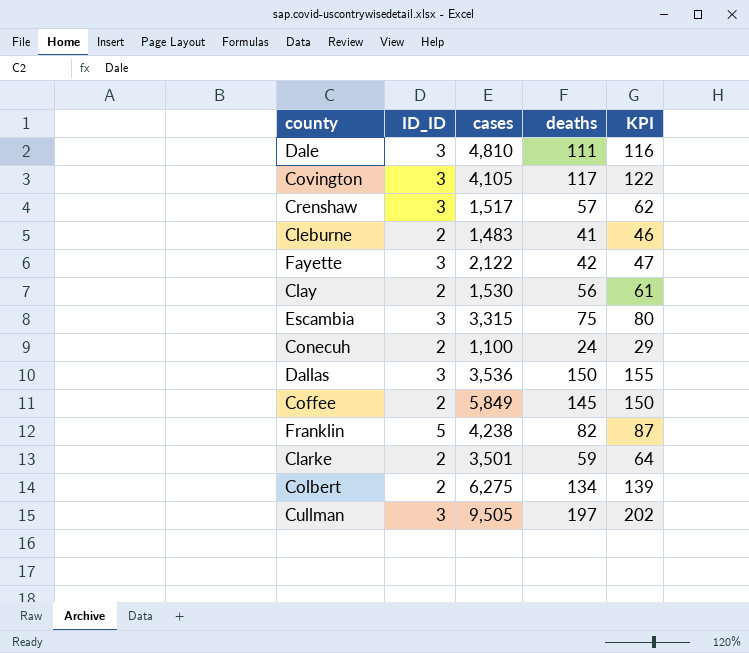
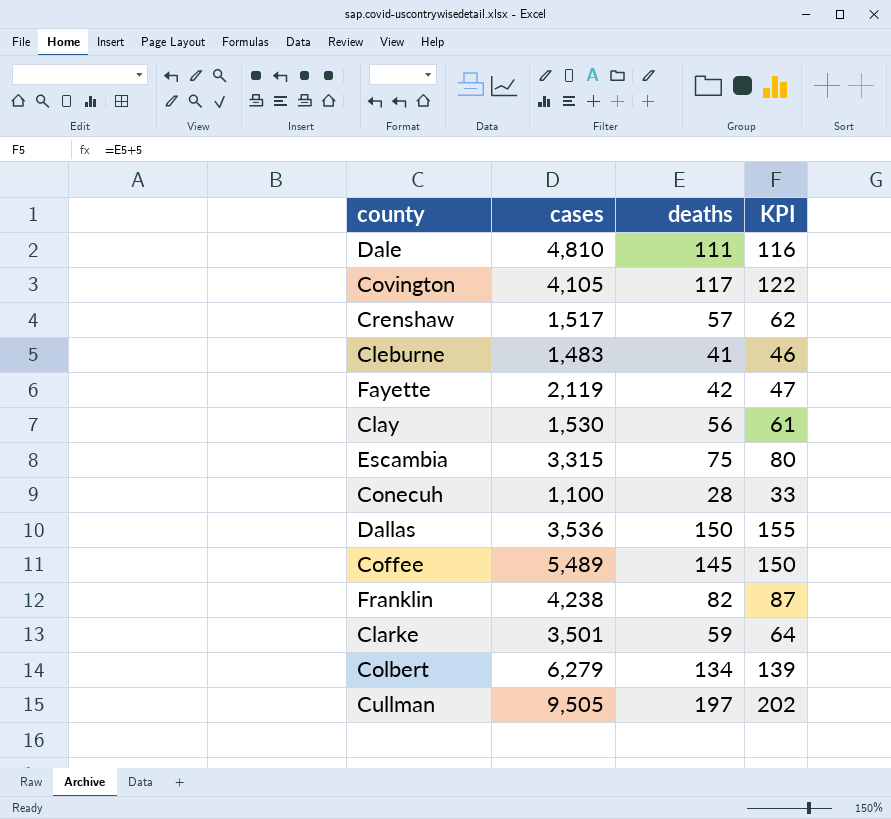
column ID_ID | position: 2 -> none
Fayette | cases: 2,122 -> 2,119
Conecuh | deaths: 24 -> 28
Conecuh | KPI: 29 -> 33
Coffee | cases: 5,849 -> 5,489
Colbert | cases: 6,275 -> 6,279

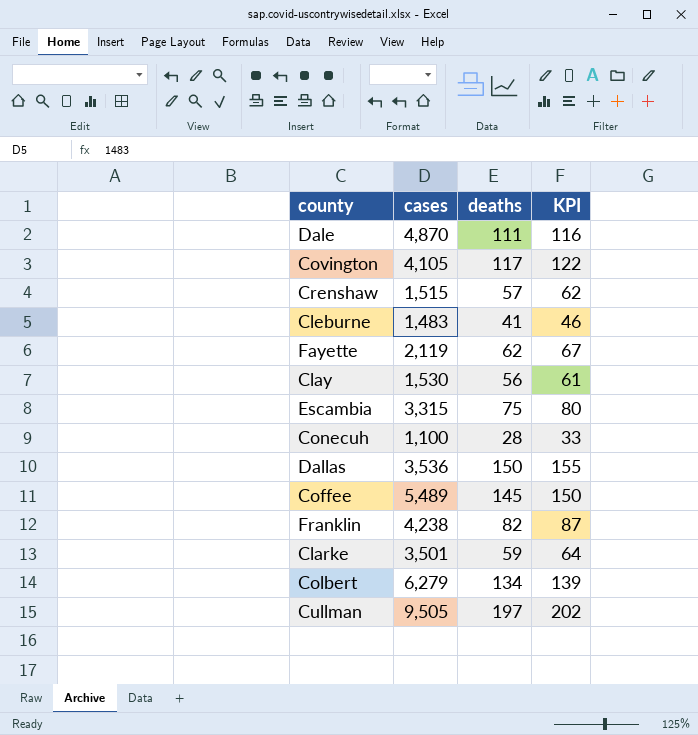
Dale | cases: 4,810 -> 4,870
Crenshaw | cases: 1,517 -> 1,515
Fayette | deaths: 42 -> 62
Fayette | KPI: 47 -> 67

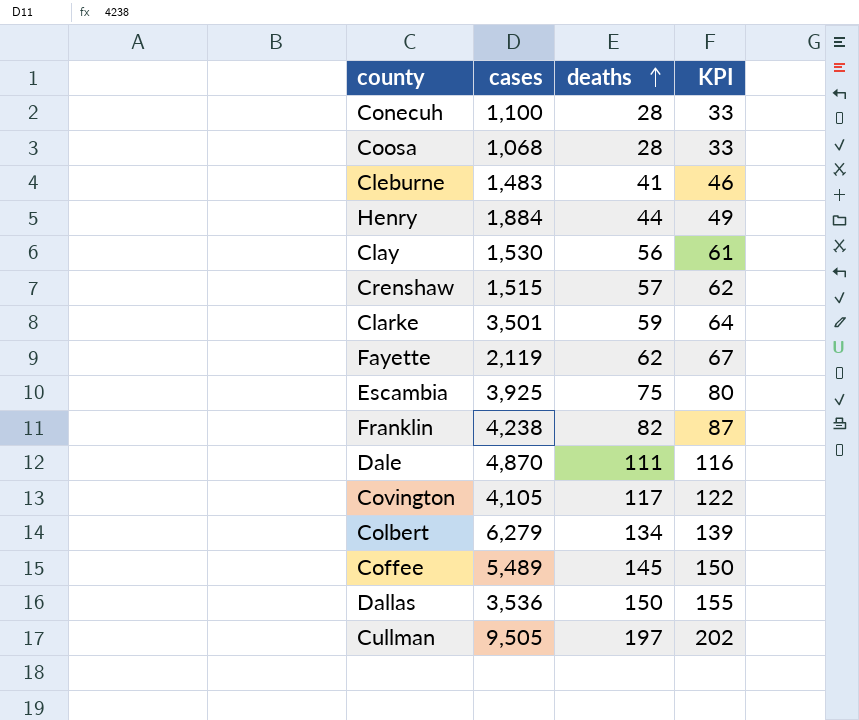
row order: none -> deaths ascending
row Coosa: none -> 1,068 | 28 | 33
row Henry: none -> 1,884 | 44 | 49
Escambia | cases: 3,315 -> 3,925

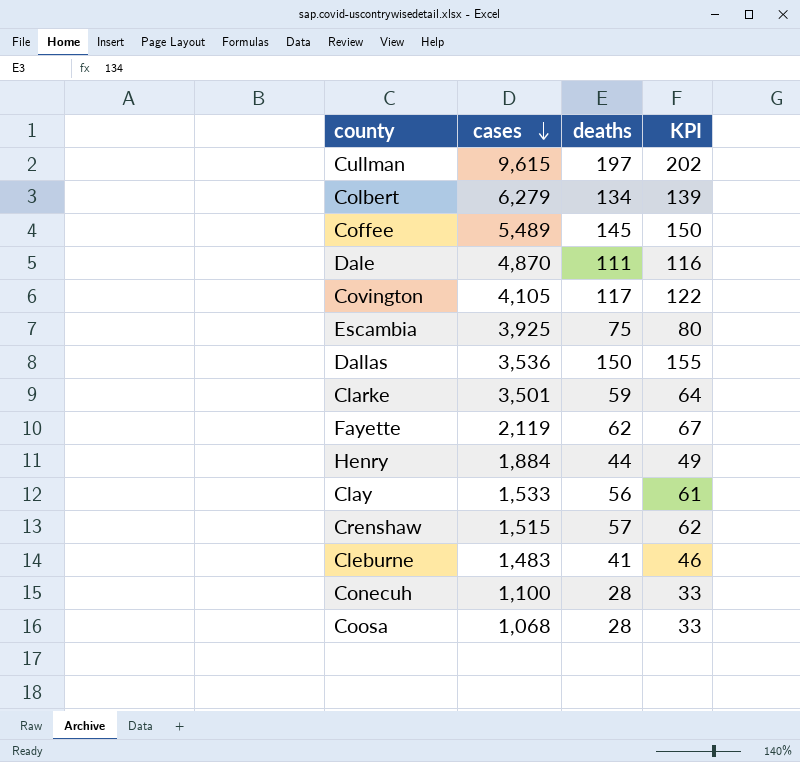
row order: deaths ascending -> cases descending
row Franklin: 4,238 | 82 | 87 -> none
Cullman | cases: 9,505 -> 9,615
Clay | cases: 1,530 -> 1,533

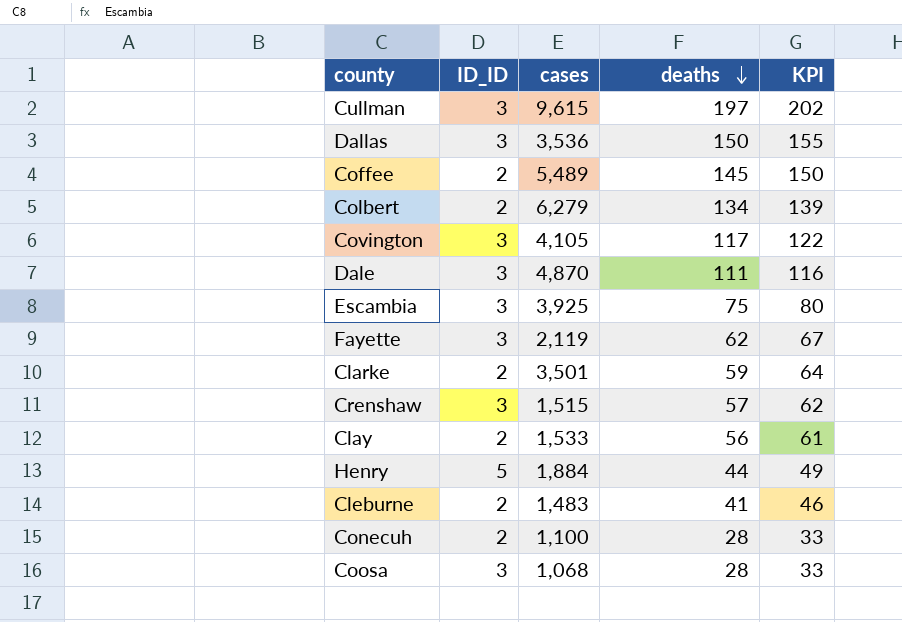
row order: cases descending -> deaths descending
column ID_ID | position: none -> 2

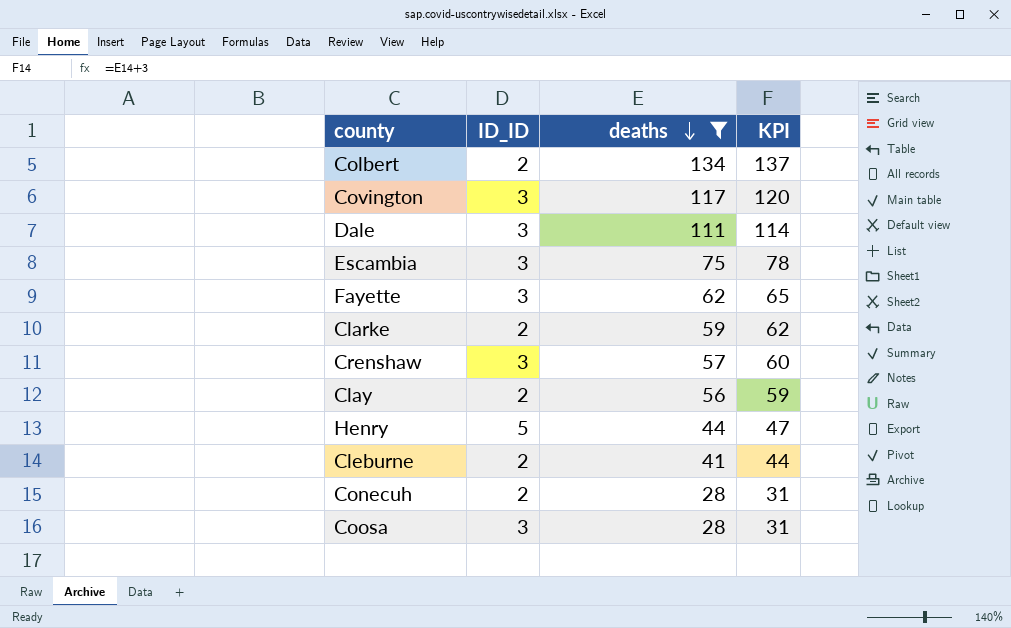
filter: none -> deaths <= 134
column cases | position: 3 -> none
column KPI | formula: [deaths] + 5 -> [deaths] + 3

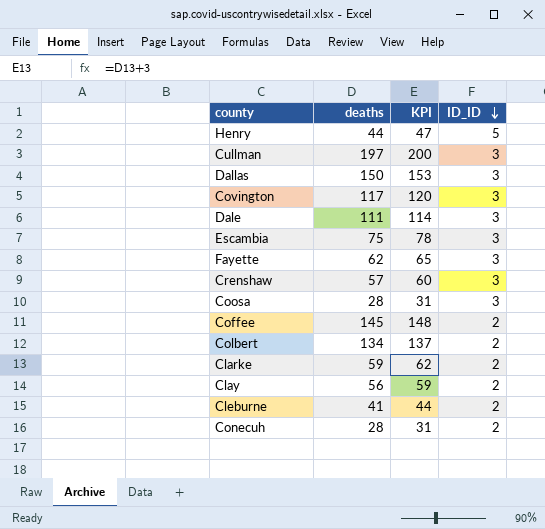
filter: deaths <= 134 -> none
row order: deaths descending -> ID_ID descending
column ID_ID | position: 2 -> 4

